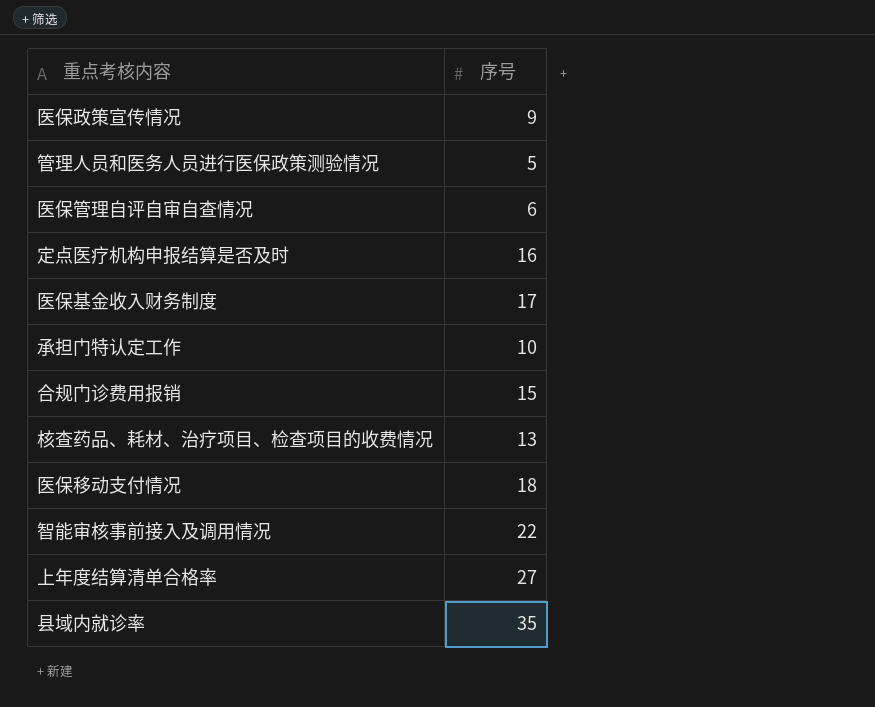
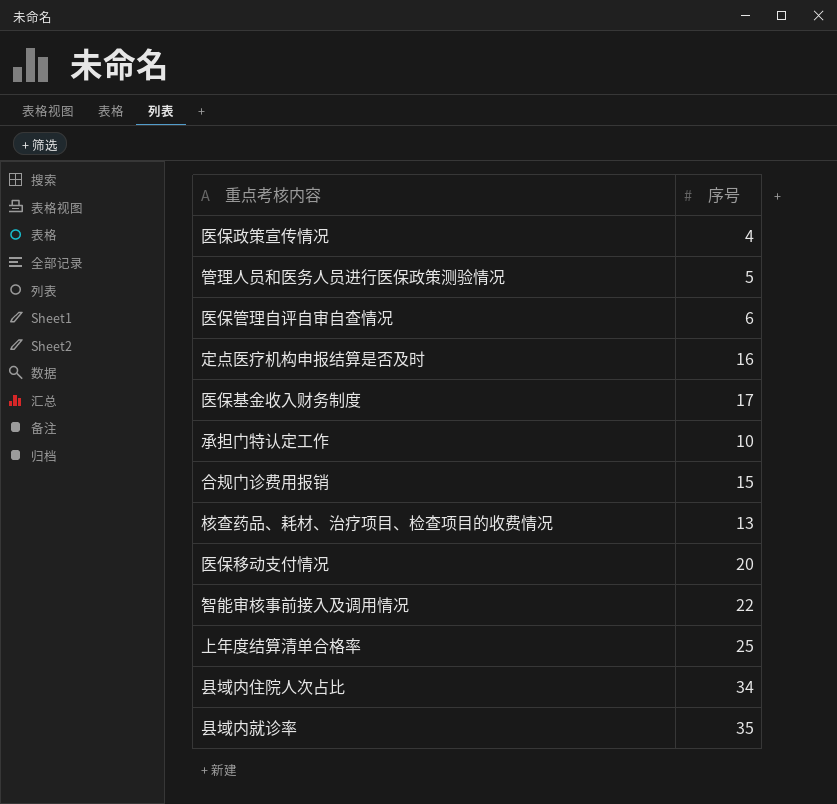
医保政策宣传情况 | 序号: 9 -> 4
医保移动支付情况 | 序号: 18 -> 20
上年度结算清单合格率 | 序号: 27 -> 25
row 县域内住院人次占比: none -> 34

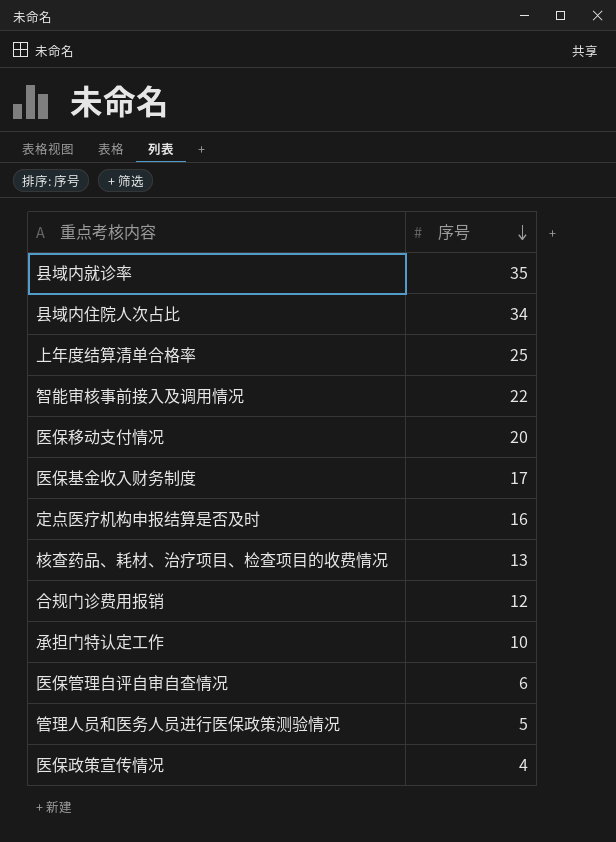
row order: none -> 序号 descending
合规门诊费用报销 | 序号: 15 -> 12

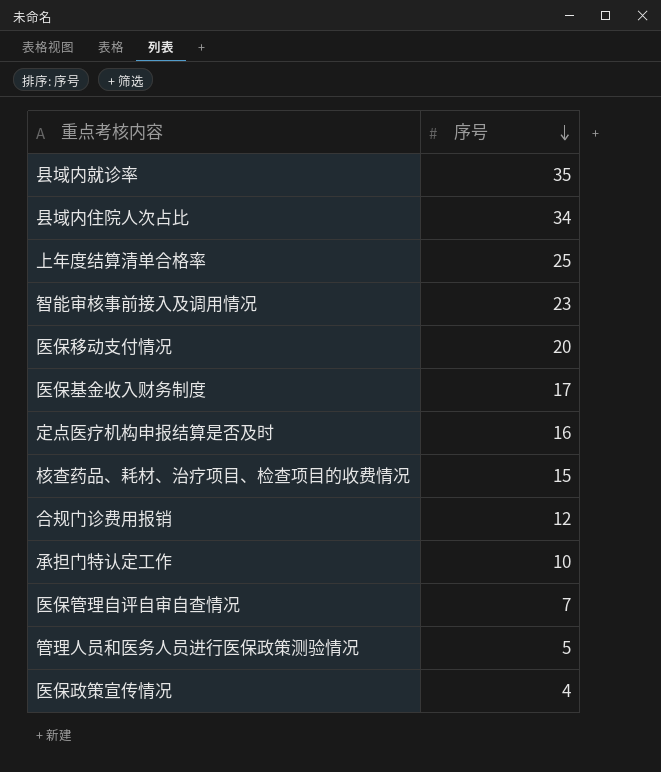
智能审核事前接入及调用情况 | 序号: 22 -> 23
核查药品、耗材、治疗项目、检查项目的收费情况 | 序号: 13 -> 15
医保管理自评自审自查情况 | 序号: 6 -> 7

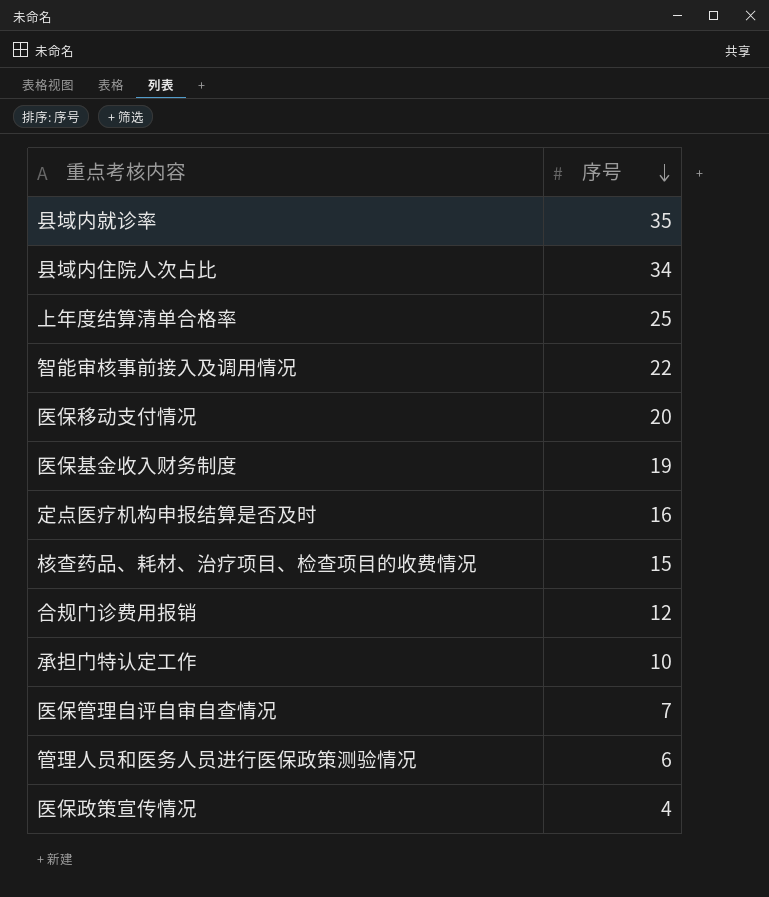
智能审核事前接入及调用情况 | 序号: 23 -> 22
医保基金收入财务制度 | 序号: 17 -> 19
管理人员和医务人员进行医保政策测验情况 | 序号: 5 -> 6

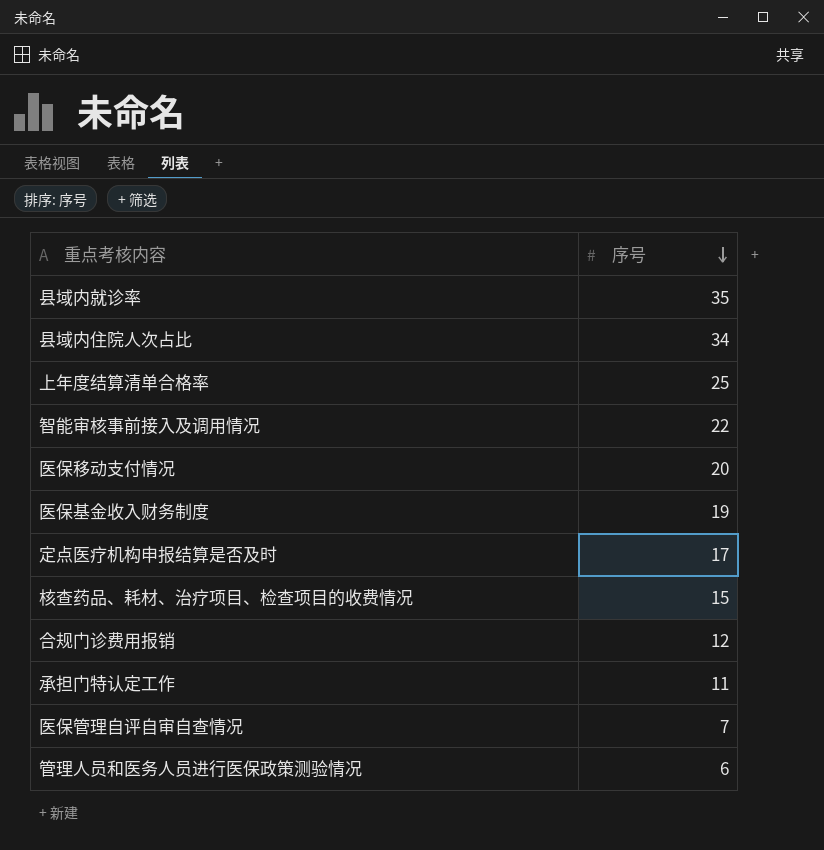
row 医保政策宣传情况: 4 -> none
定点医疗机构申报结算是否及时 | 序号: 16 -> 17
承担门特认定工作 | 序号: 10 -> 11

